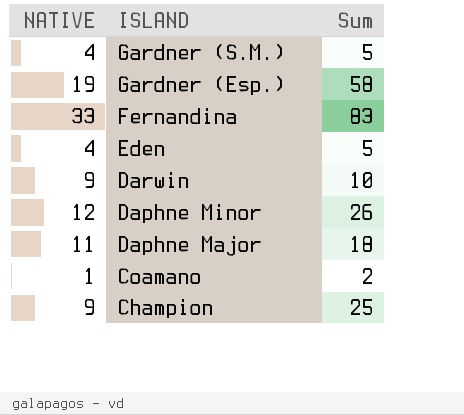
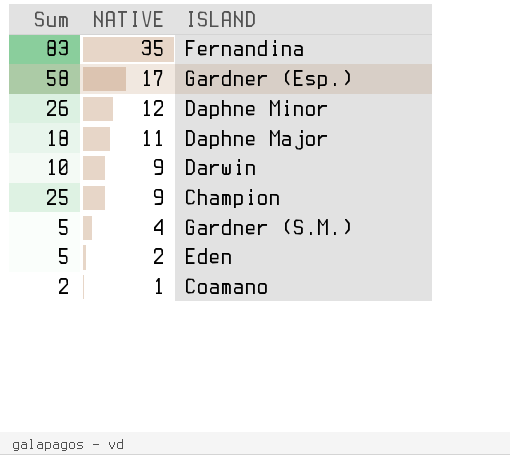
row order: ISLAND descending -> NATIVE descending
column Sum | position: 3 -> 1
Fernandina | NATIVE: 33 -> 35
Gardner (Esp.) | NATIVE: 19 -> 17
Eden | NATIVE: 4 -> 2

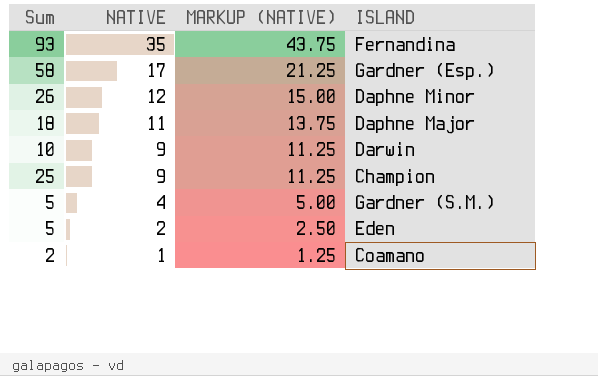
column MARKUP (NATIVE) | formula: none -> [NATIVE] * 1.25
Fernandina | Sum: 83 -> 93

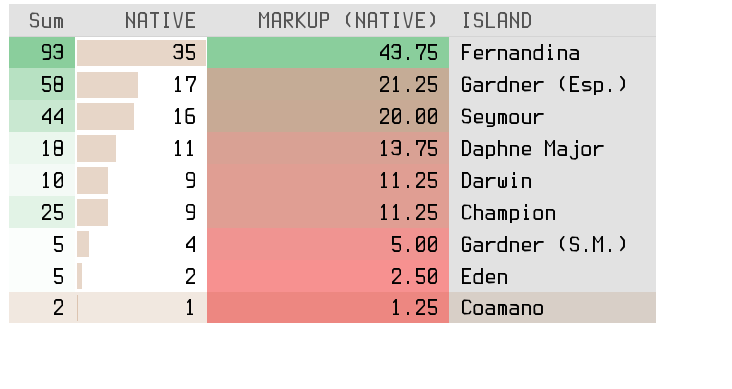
row Daphne Minor: 26 | 12 | 15.00 -> none
row Seymour: none -> 44 | 16 | 20.00

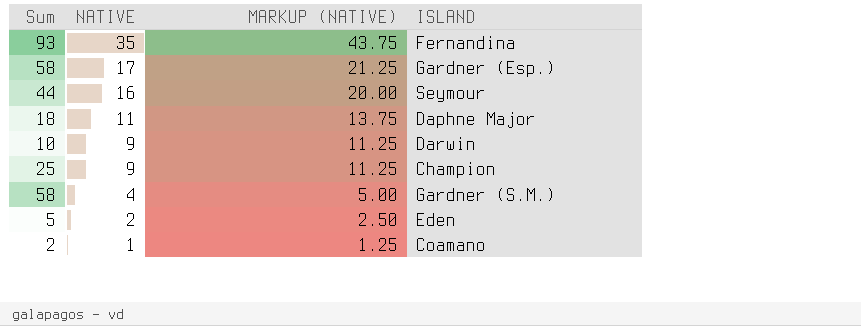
Gardner (S.M.) | Sum: 5 -> 58

